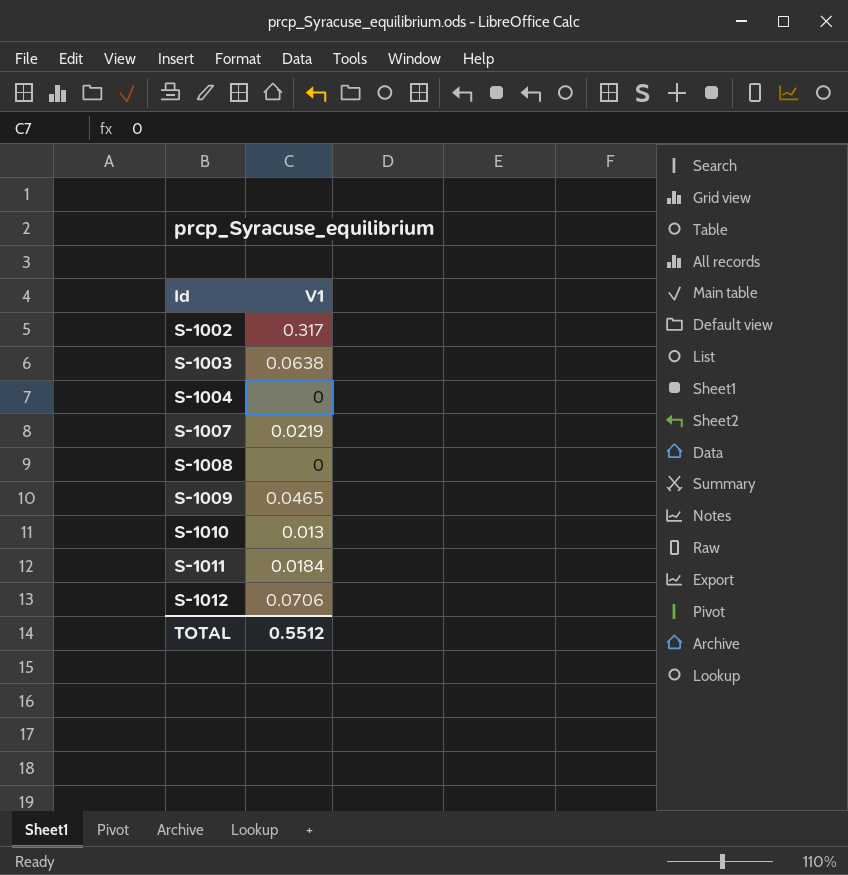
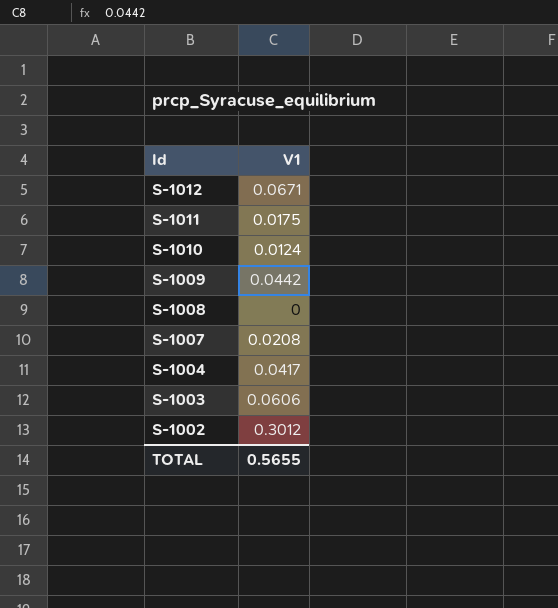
row order: Id ascending -> Id descending
S-1012 | V1: 0.0706 -> 0.0671
S-1011 | V1: 0.0184 -> 0.0175
S-1010 | V1: 0.013 -> 0.0124
S-1009 | V1: 0.0465 -> 0.0442
S-1007 | V1: 0.0219 -> 0.0208
S-1004 | V1: 0 -> 0.0417
S-1003 | V1: 0.0638 -> 0.0606
S-1002 | V1: 0.317 -> 0.3012
TOTAL | V1: 0.5512 -> 0.5655

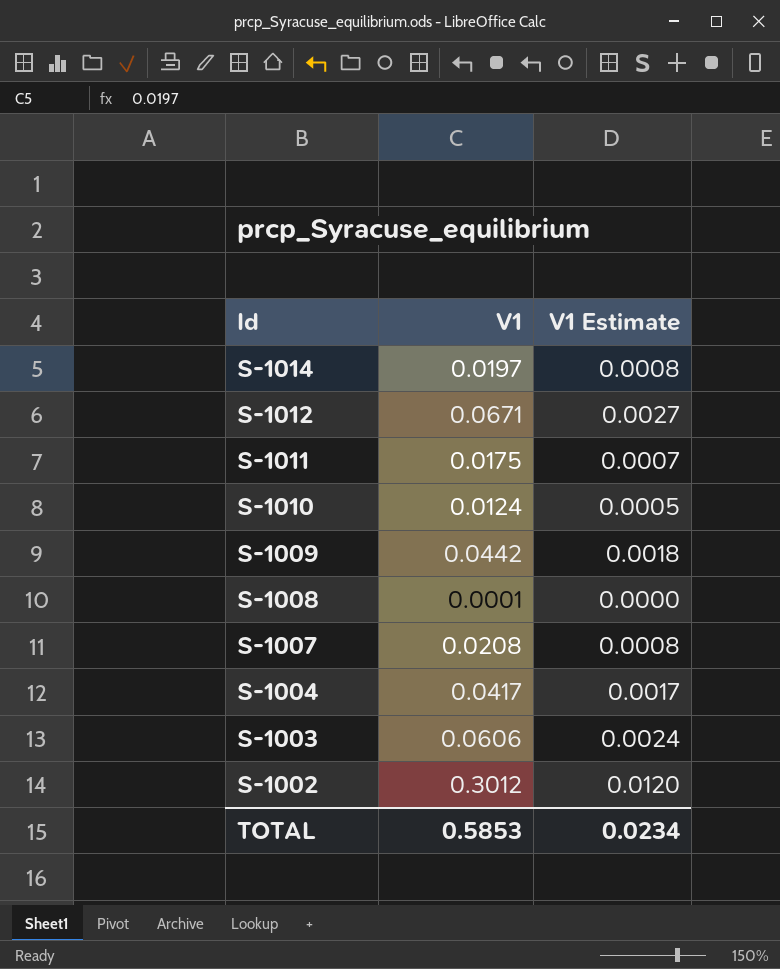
column V1 Estimate | formula: none -> [V1] * 0.04
row S-1014: none -> 0.0197 | 0.0008
S-1008 | V1: 0 -> 0.0001
TOTAL | V1: 0.5655 -> 0.5853

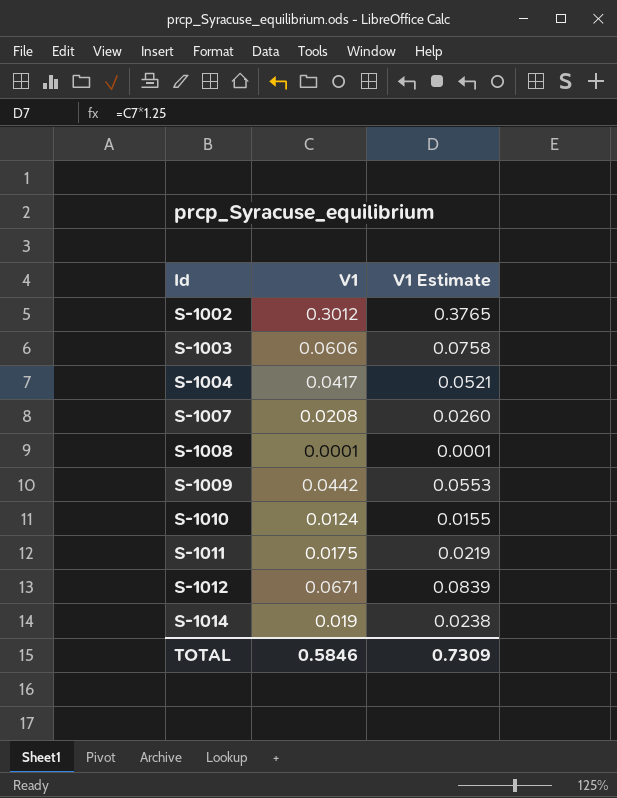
row order: Id descending -> Id ascending
column V1 Estimate | formula: [V1] * 0.04 -> [V1] * 1.25
S-1014 | V1: 0.0197 -> 0.019
TOTAL | V1: 0.5853 -> 0.5846
TOTAL | V1 Estimate: 0.0234 -> 0.7309

